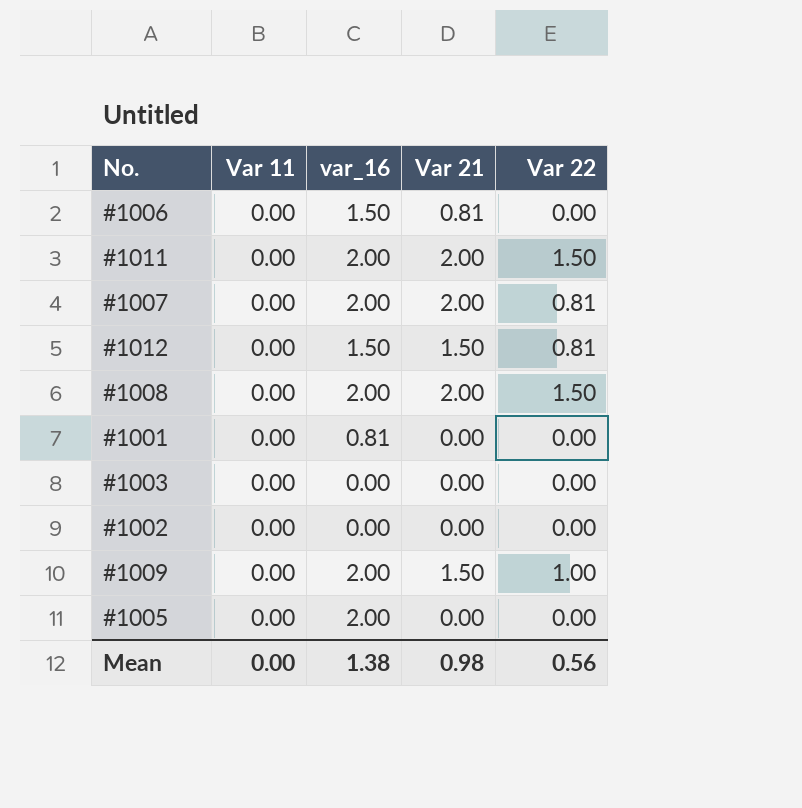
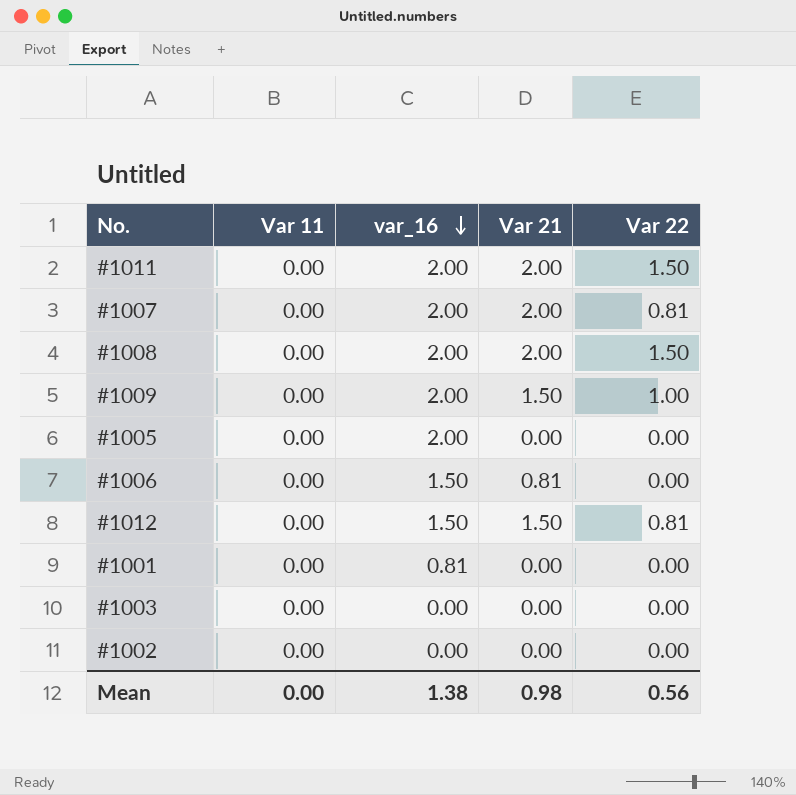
row order: none -> var_16 descending

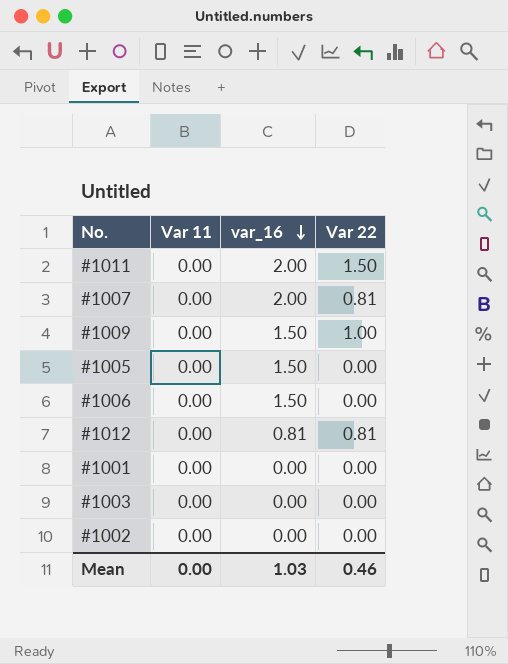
column Var 21 | position: 4 -> none
row #1008: 0.00 | 2.00 | 2.00 | 1.50 -> none
#1009 | var_16: 2.00 -> 1.50
#1005 | var_16: 2.00 -> 1.50
#1012 | var_16: 1.50 -> 0.81
#1001 | var_16: 0.81 -> 0.00
Mean | var_16: 1.38 -> 1.03
Mean | Var 22: 0.56 -> 0.46

